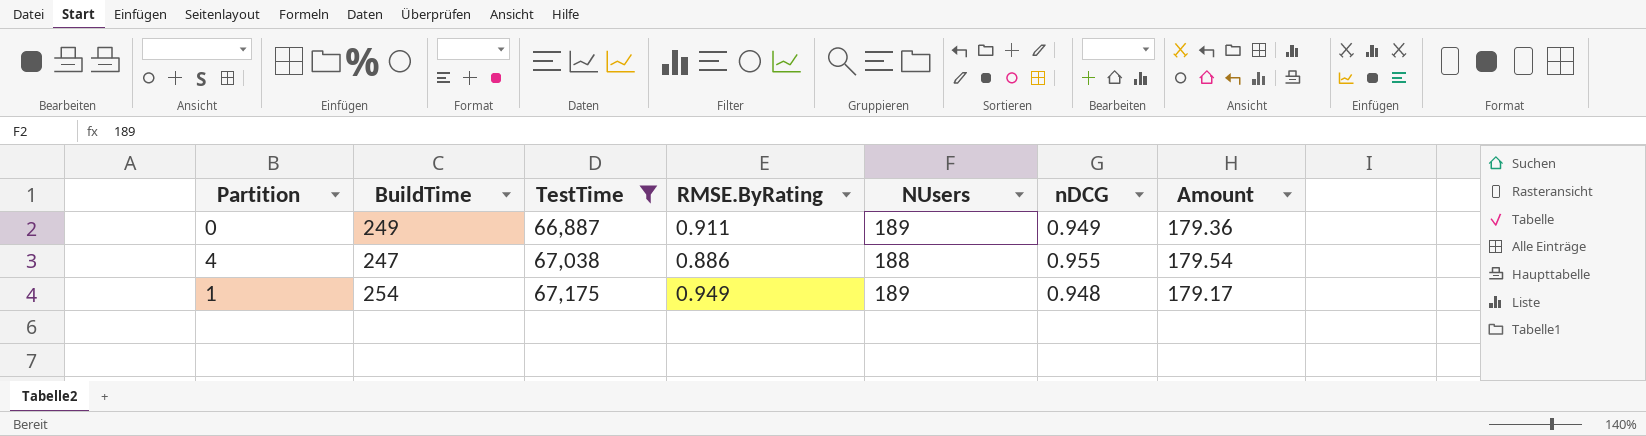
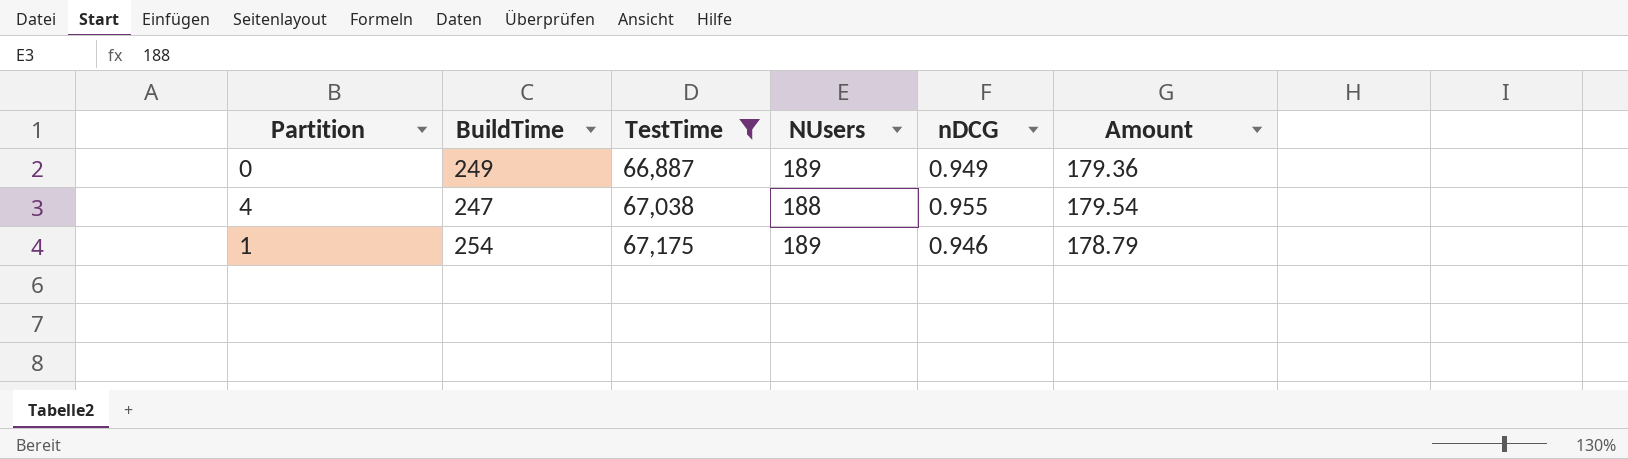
column RMSE.ByRating | position: 4 -> none
1 | nDCG: 0.948 -> 0.946
1 | Amount: 179.17 -> 178.79

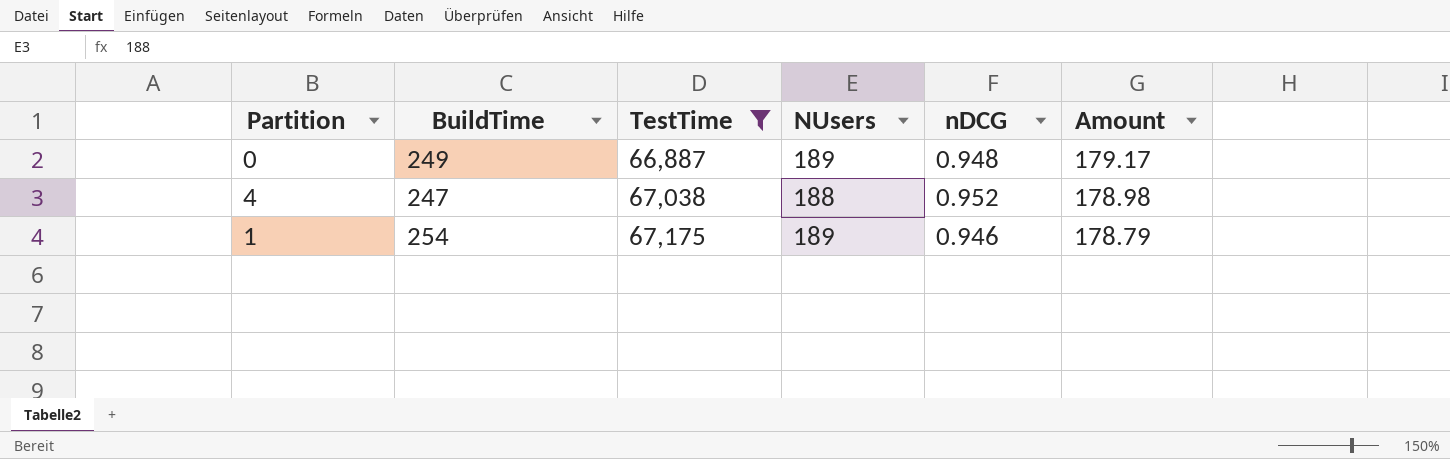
0 | nDCG: 0.949 -> 0.948
0 | Amount: 179.36 -> 179.17
4 | nDCG: 0.955 -> 0.952
4 | Amount: 179.54 -> 178.98

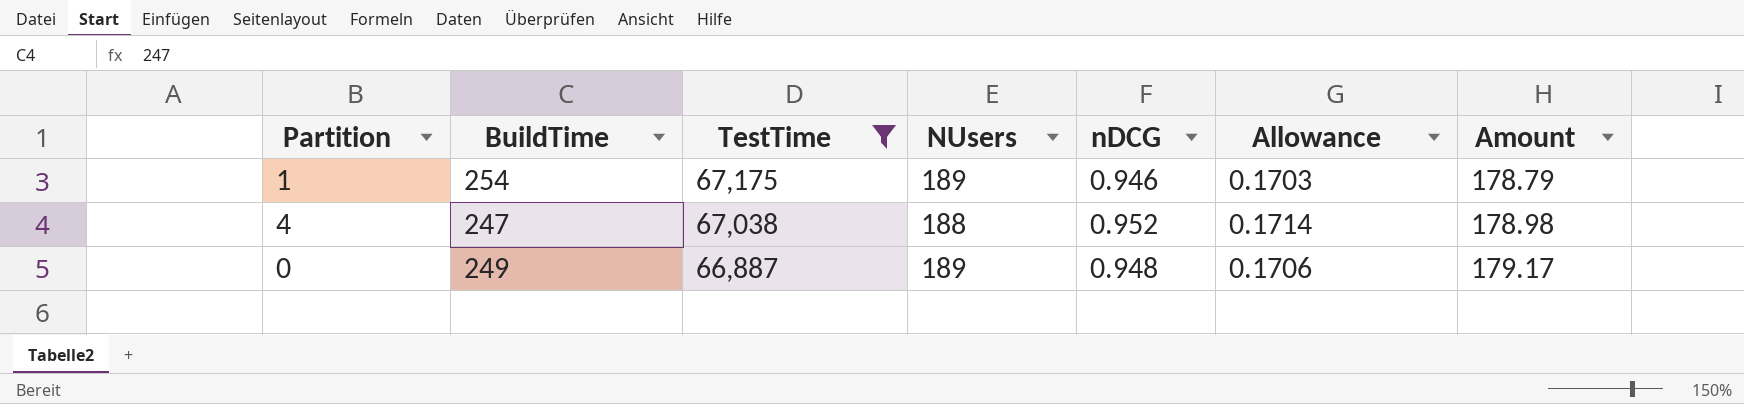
row order: TestTime ascending -> TestTime descending
column Allowance | formula: none -> [nDCG] * 0.18

